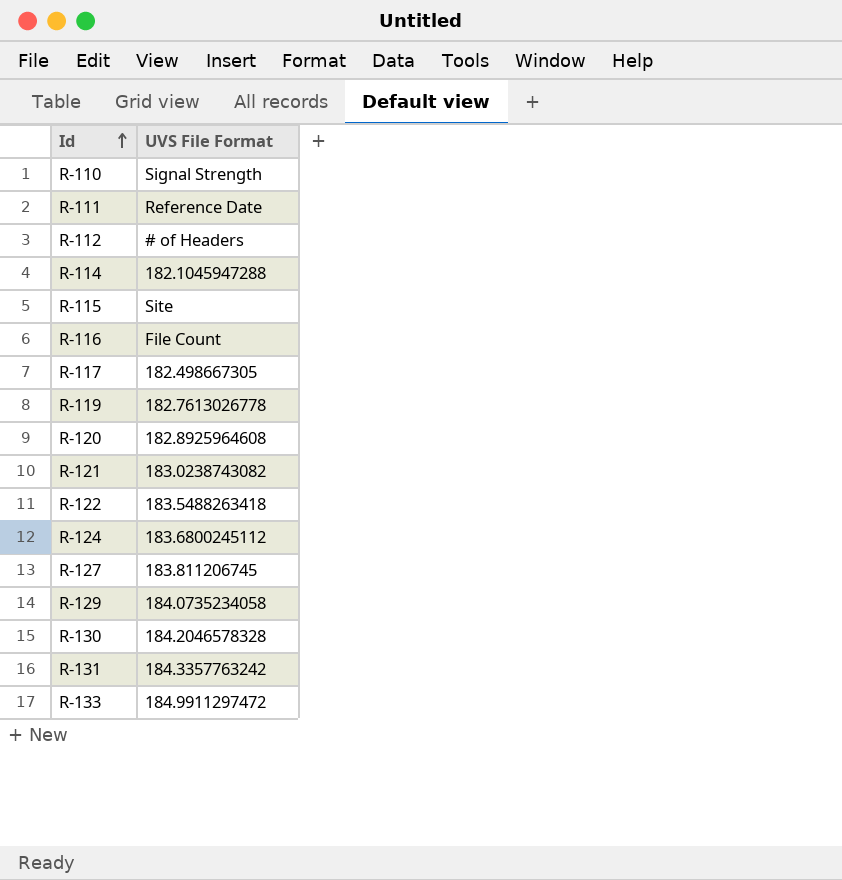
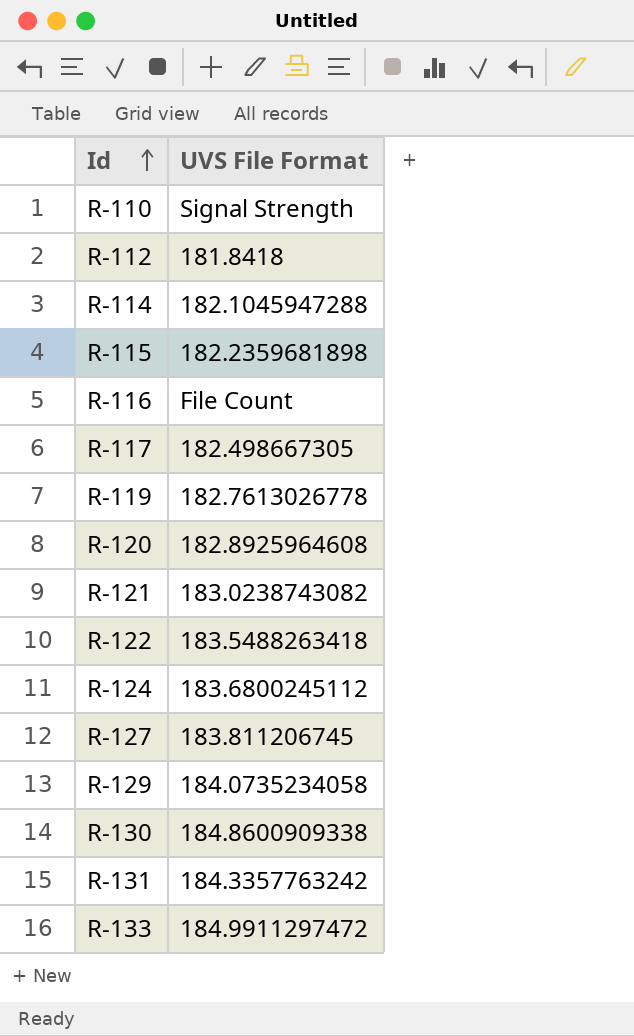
row R-111: Reference Date -> none
R-112 | UVS File Format: # of Headers -> 181.8418
R-115 | UVS File Format: Site -> 182.2359681898
R-130 | UVS File Format: 184.2046578328 -> 184.8600909338

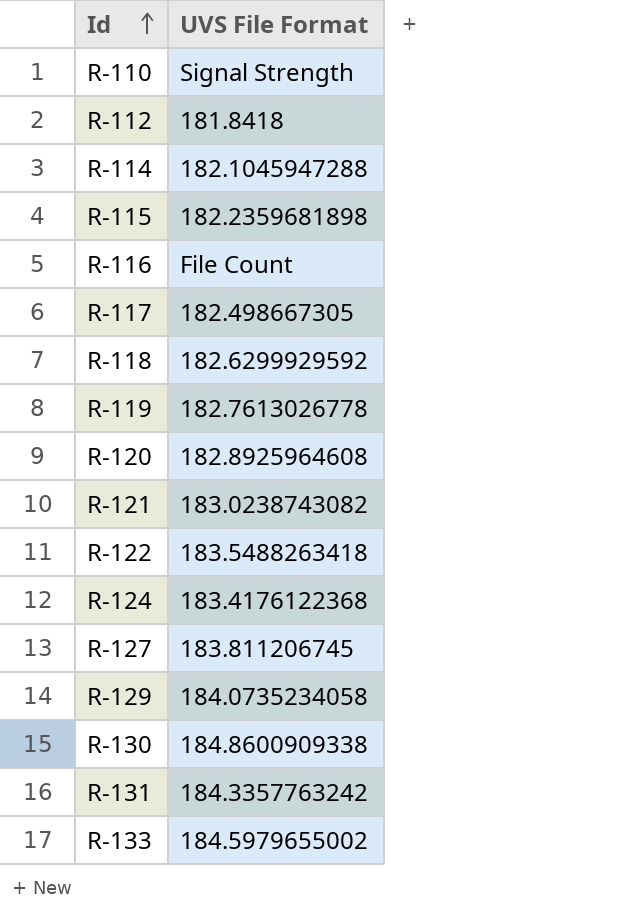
row R-118: none -> 182.6299929592
R-124 | UVS File Format: 183.6800245112 -> 183.4176122368
R-133 | UVS File Format: 184.9911297472 -> 184.5979655002

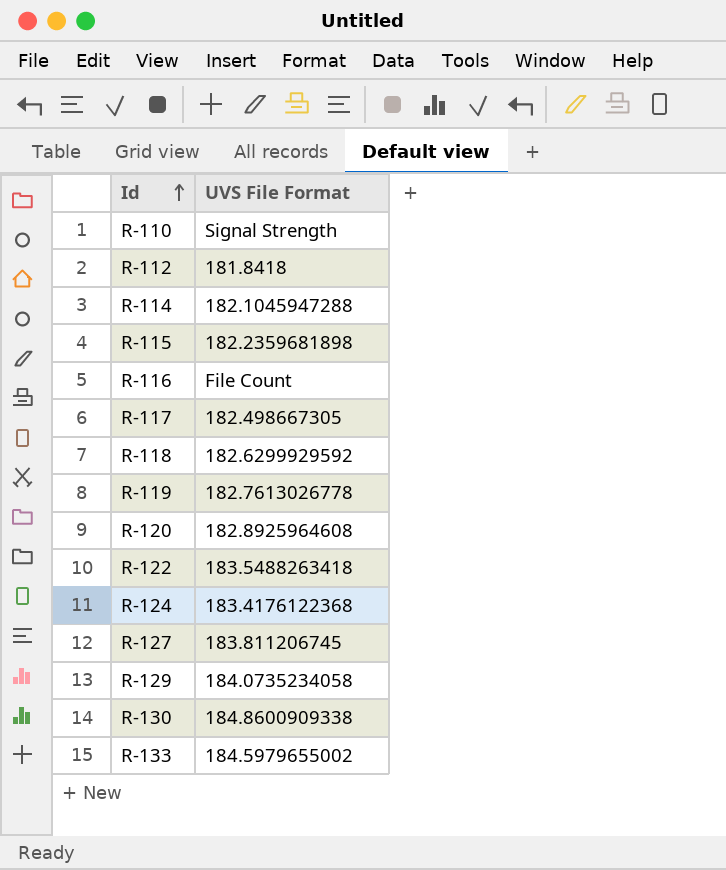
row R-121: 183.0238743082 -> none
row R-131: 184.3357763242 -> none

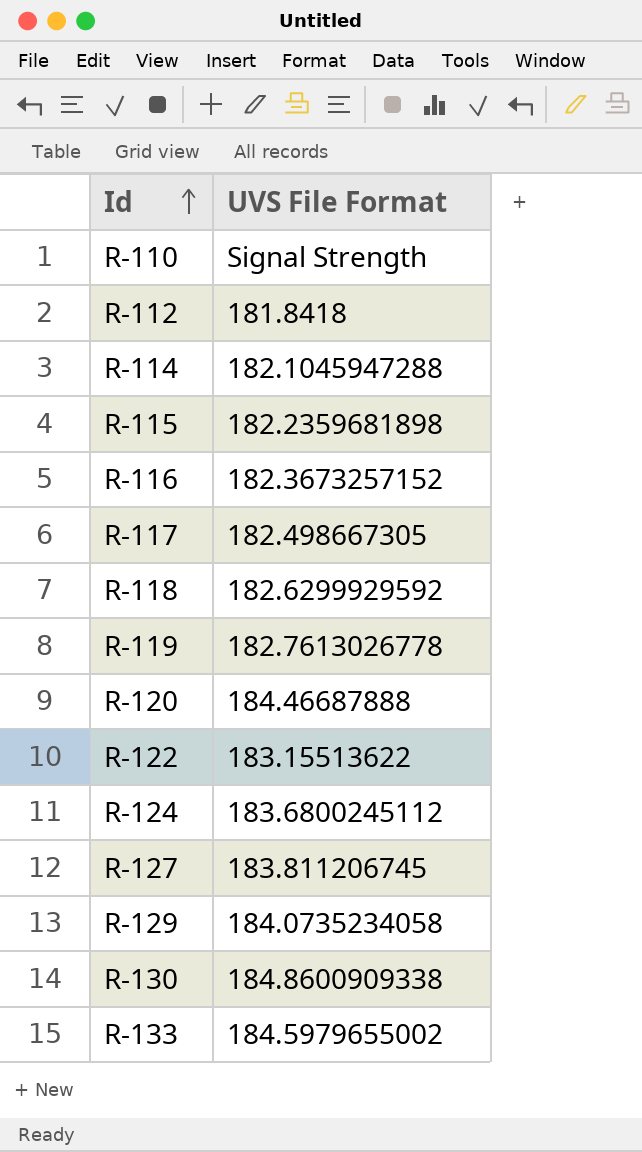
R-116 | UVS File Format: File Count -> 182.3673257152
R-120 | UVS File Format: 182.8925964608 -> 184.46687888
R-122 | UVS File Format: 183.5488263418 -> 183.15513622
R-124 | UVS File Format: 183.4176122368 -> 183.6800245112

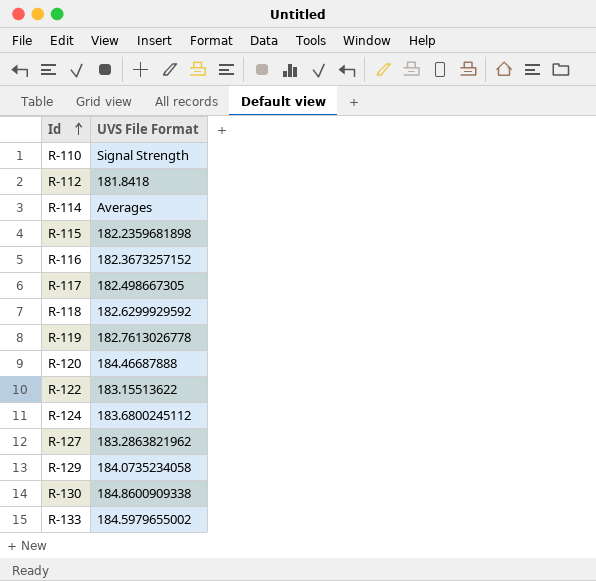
R-114 | UVS File Format: 182.1045947288 -> Averages
R-127 | UVS File Format: 183.811206745 -> 183.2863821962

